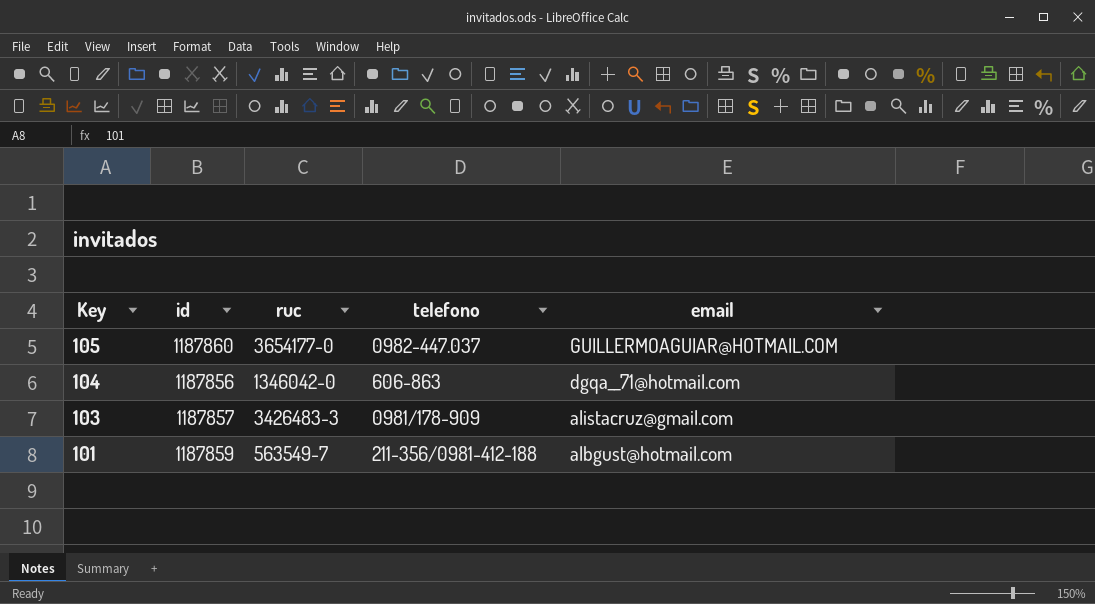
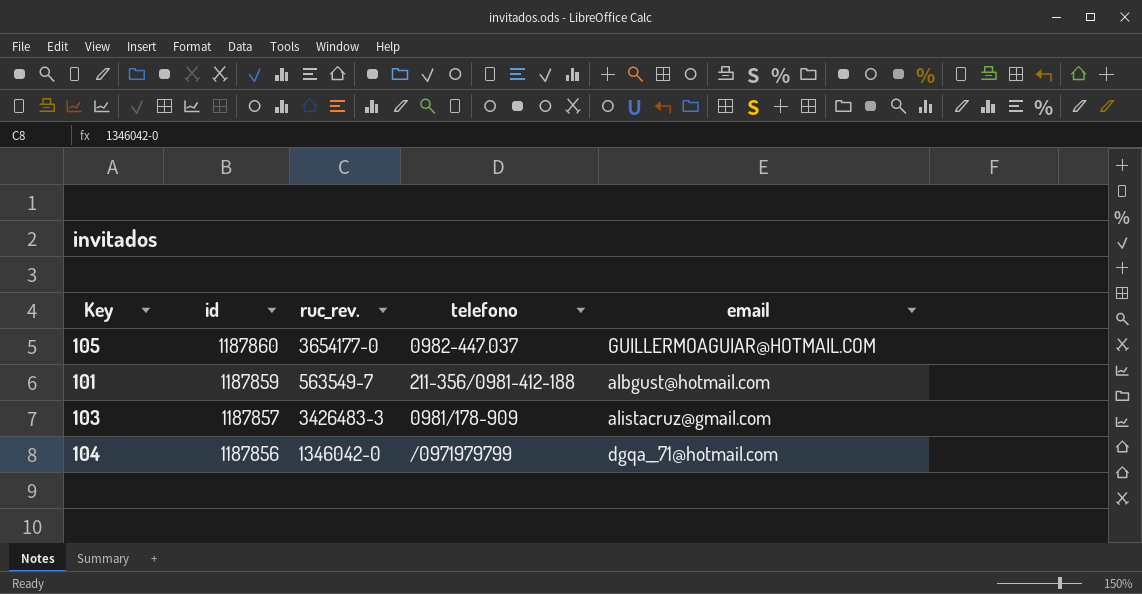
row order: Key descending -> id descending
column name: ruc -> ruc_rev.
104 | telefono: 606-863 -> /0971979799

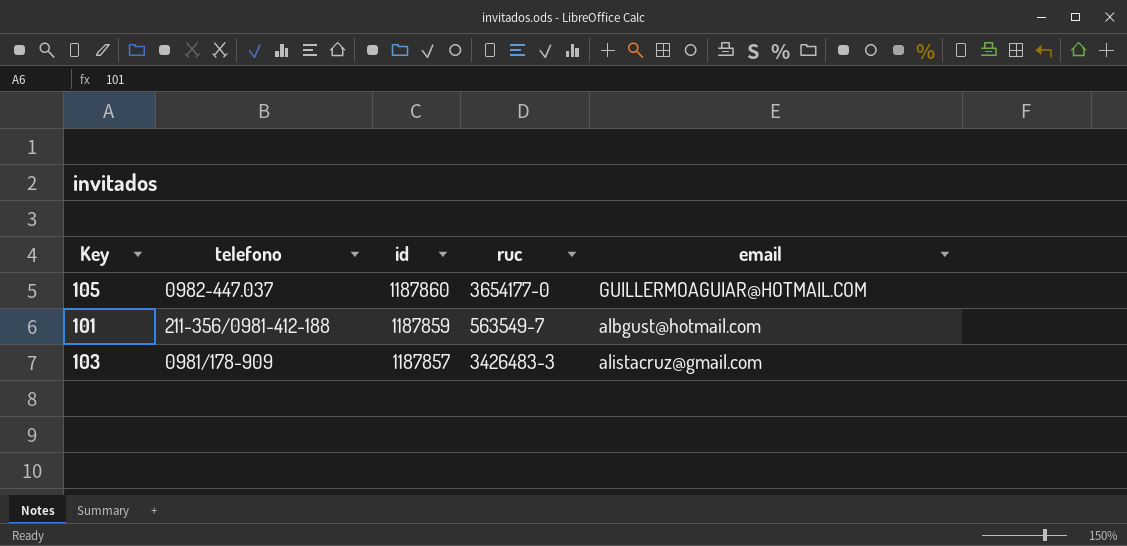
column telefono | position: 4 -> 2
column name: ruc_rev. -> ruc
row 104: 1187856 | 1346042-0 | /0971979799 | dgqa__71@hotmail.com -> none

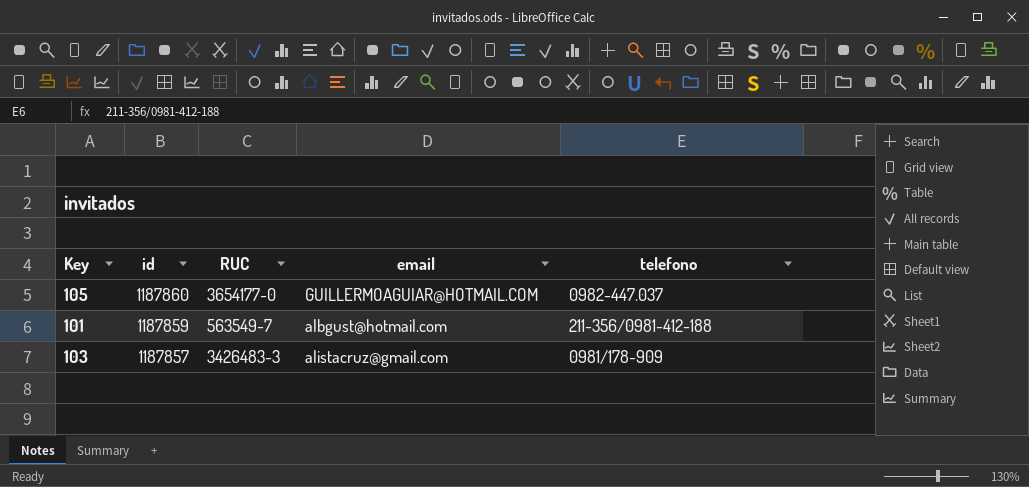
column name: ruc -> RUC
column telefono | position: 2 -> 5

